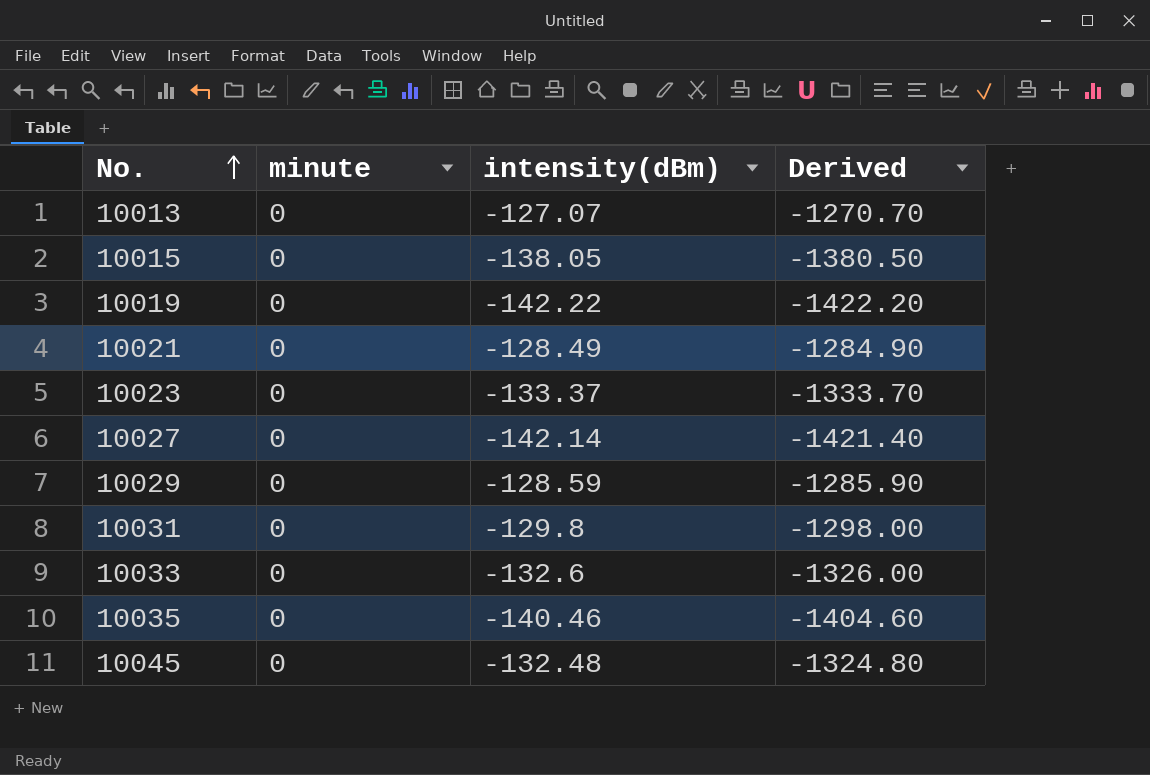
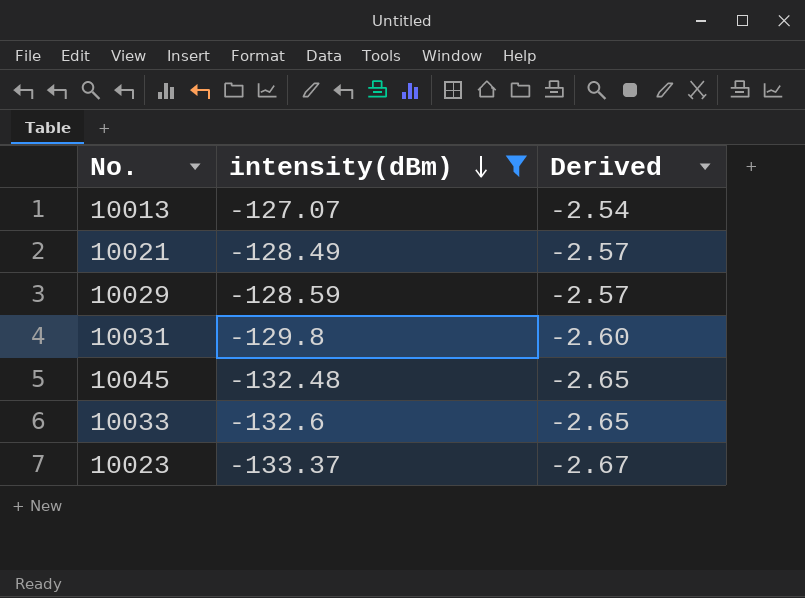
filter: none -> intensity(dBm) >= -133.37
row order: No. ascending -> intensity(dBm) descending
column minute | position: 2 -> none
column Derived | formula: [intensity(dBm)] * 10 -> [intensity(dBm)] * 0.02

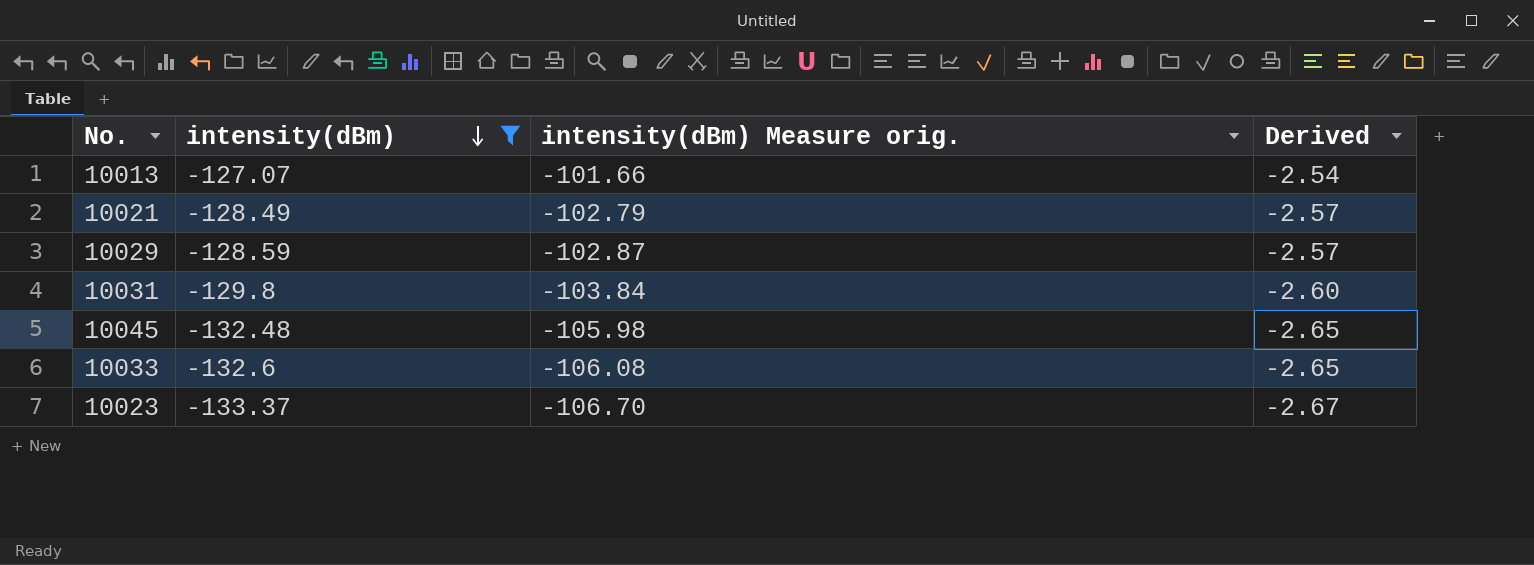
column intensity(dBm) Measure orig. | formula: none -> [intensity(dBm)] * 0.8

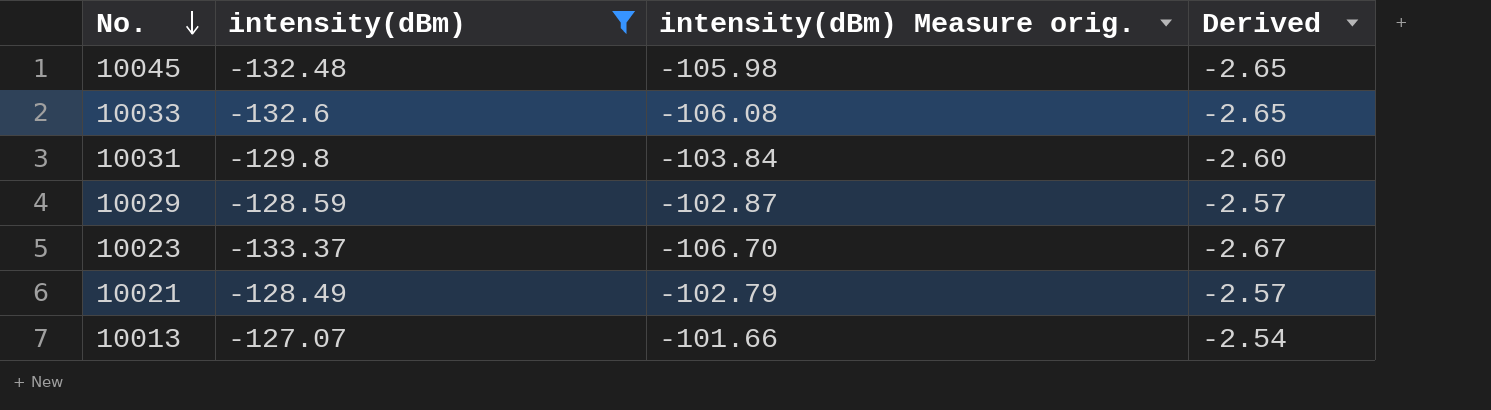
row order: intensity(dBm) descending -> No. descending

